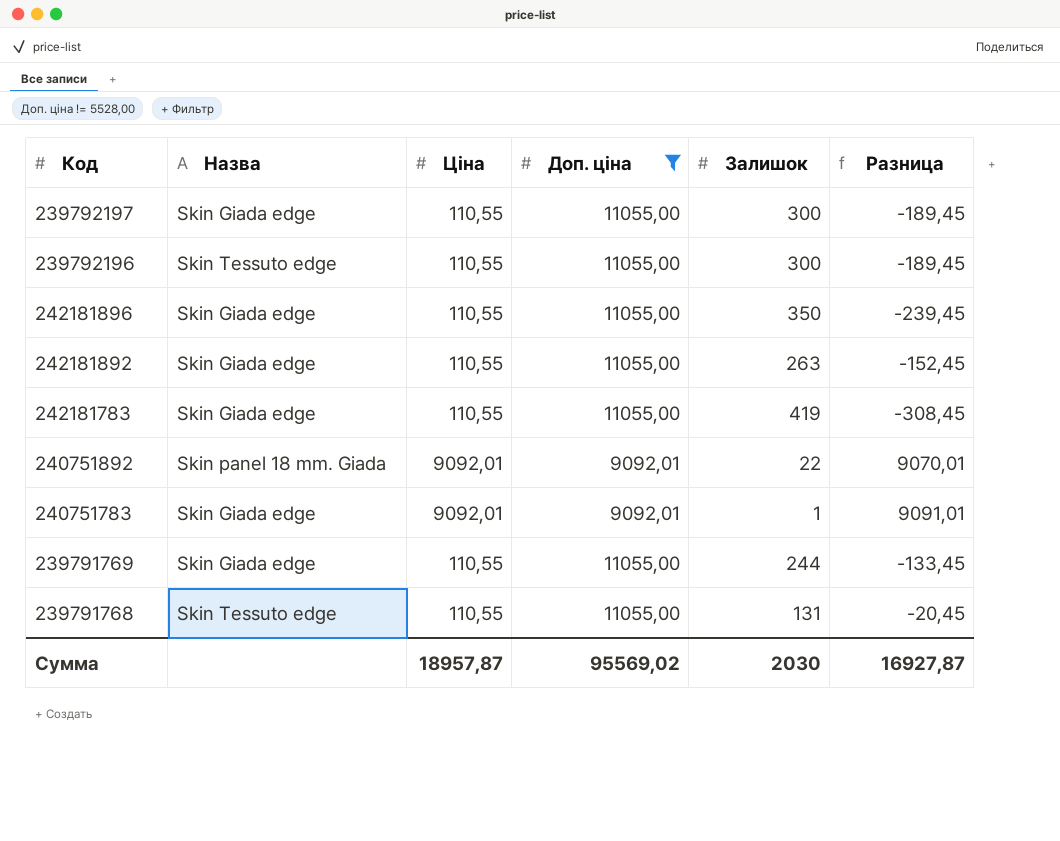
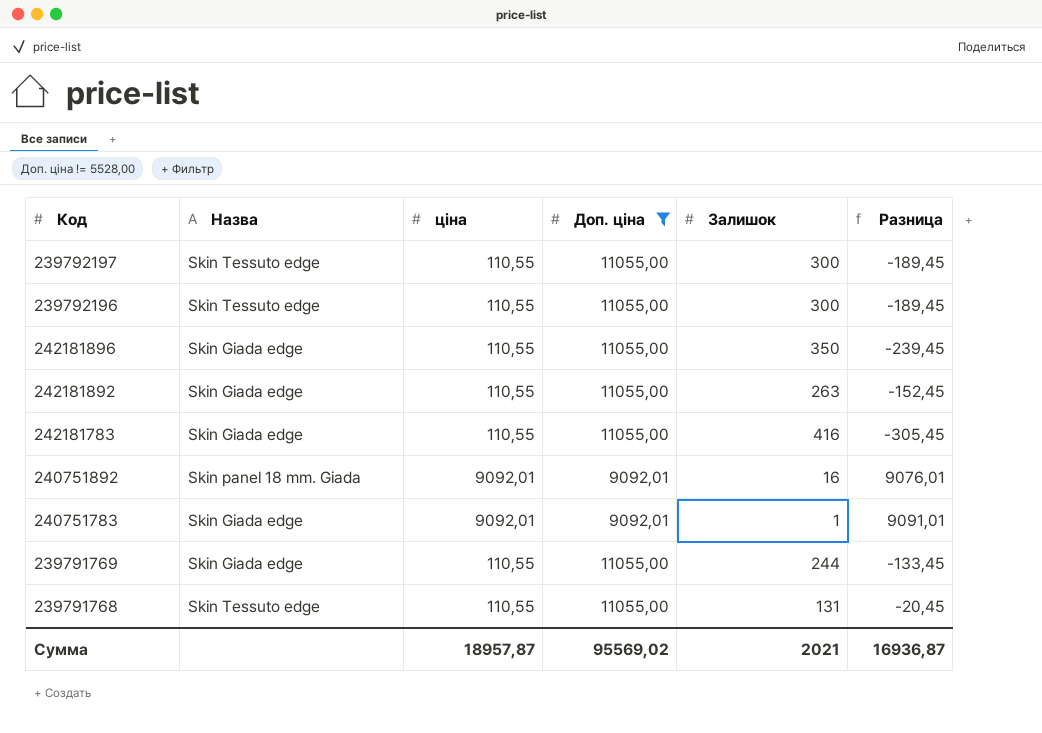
column name: Ціна -> ціна
239792197 | Назва: Skin Giada edge -> Skin Tessuto edge
242181783 | Залишок: 419 -> 416
242181783 | Разница: -308,45 -> -305,45
240751892 | Залишок: 22 -> 16
240751892 | Разница: 9070,01 -> 9076,01
Сумма | Залишок: 2030 -> 2021
Сумма | Разница: 16927,87 -> 16936,87

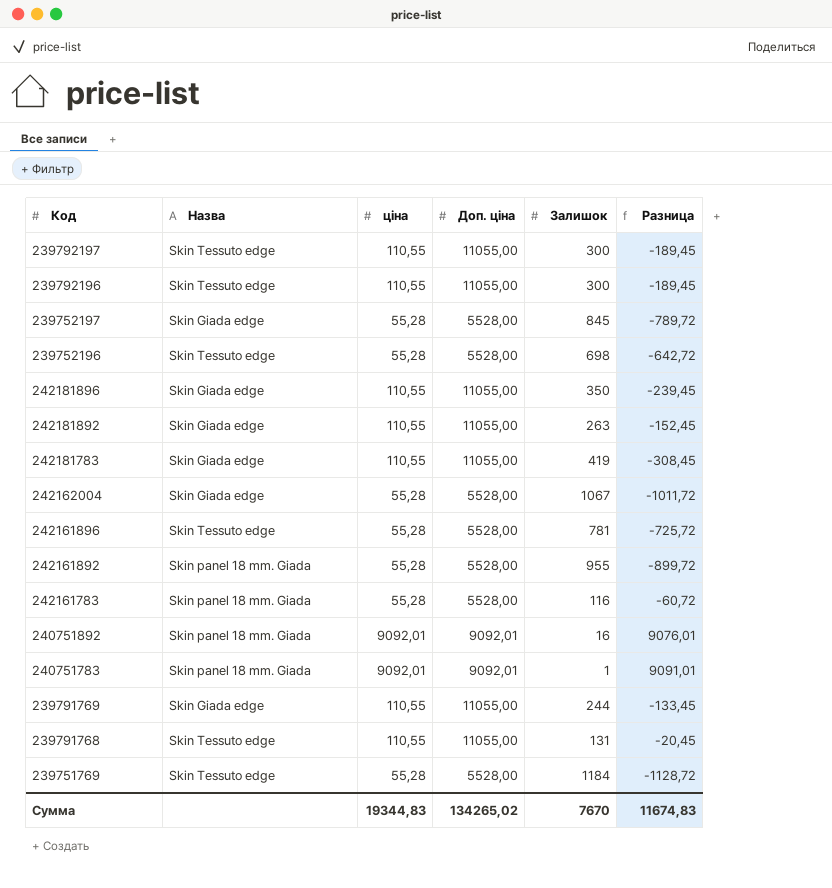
filter: Доп. ціна != 5528,00 -> none
242181783 | Залишок: 416 -> 419
242181783 | Разница: -305,45 -> -308,45
240751783 | Назва: Skin Giada edge -> Skin panel 18 mm. Giada
Сумма | ціна: 18957,87 -> 19344,83
Сумма | Доп. ціна: 95569,02 -> 134265,02
Сумма | Залишок: 2021 -> 7670
Сумма | Разница: 16936,87 -> 11674,83

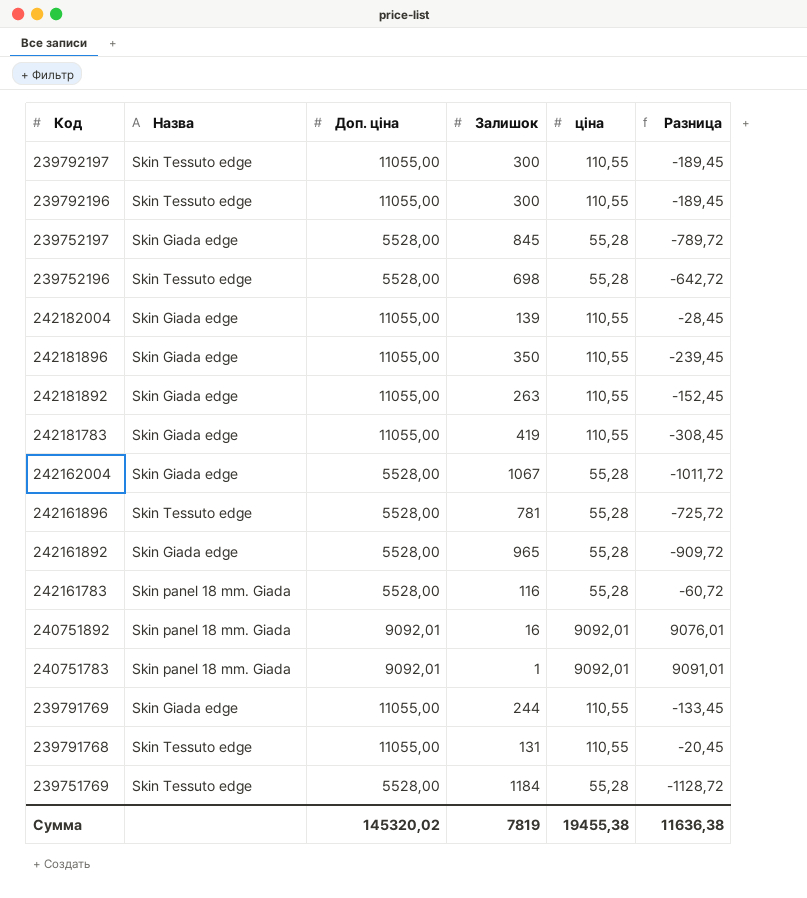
column ціна | position: 3 -> 5
row 242182004: none -> Skin Giada edge | 11055,00 | 139 | 110,55 | -28,45
242161892 | Назва: Skin panel 18 mm. Giada -> Skin Giada edge
242161892 | Залишок: 955 -> 965
242161892 | Разница: -899,72 -> -909,72
Сумма | Доп. ціна: 134265,02 -> 145320,02
Сумма | Залишок: 7670 -> 7819
Сумма | ціна: 19344,83 -> 19455,38
Сумма | Разница: 11674,83 -> 11636,38

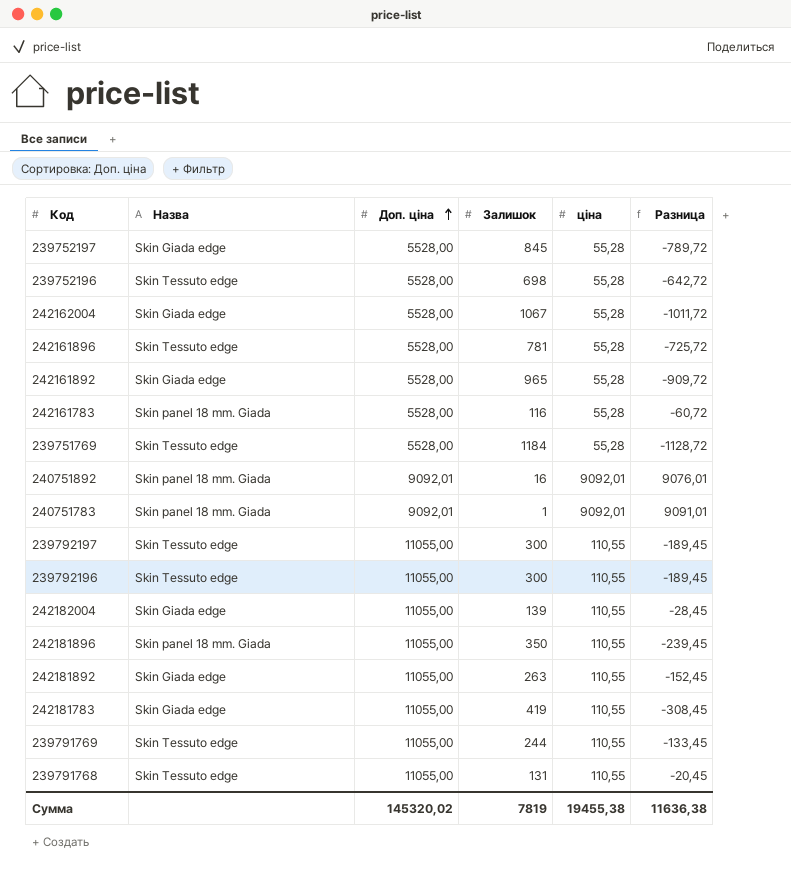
row order: none -> Доп. ціна ascending
242181896 | Назва: Skin Giada edge -> Skin panel 18 mm. Giada
239791769 | Назва: Skin Giada edge -> Skin Tessuto edge

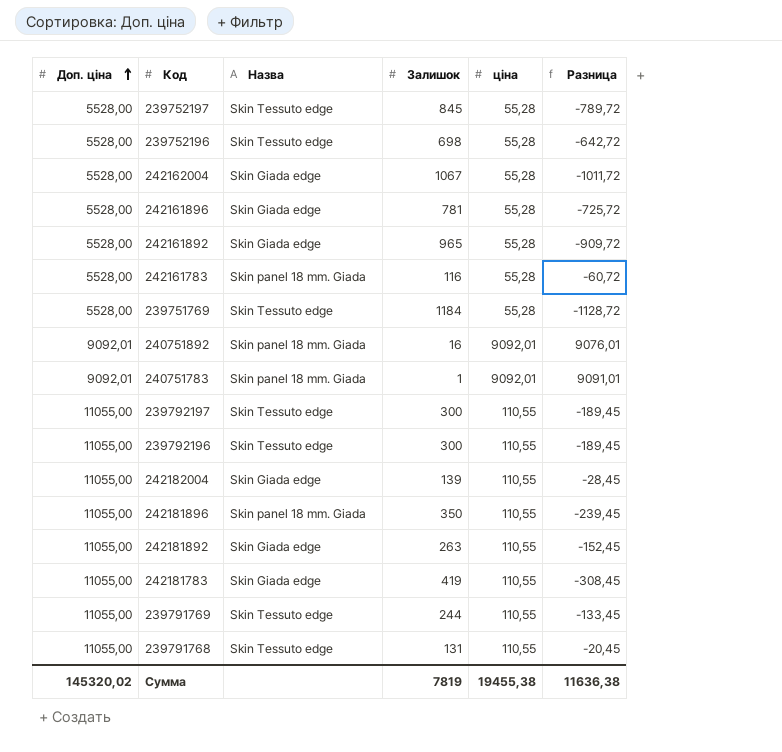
column Доп. ціна | position: 3 -> 1
239752197 | Назва: Skin Giada edge -> Skin Tessuto edge
242161896 | Назва: Skin Tessuto edge -> Skin Giada edge

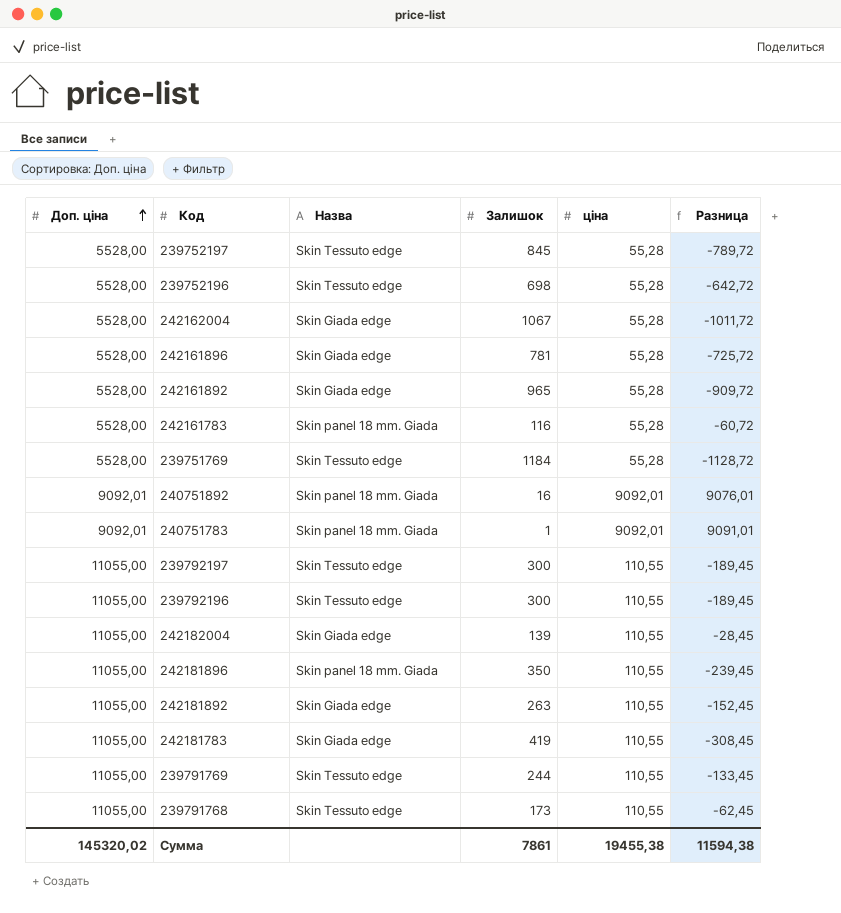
239791768 | Залишок: 131 -> 173
239791768 | Разница: -20,45 -> -62,45
Сумма | Залишок: 7819 -> 7861
Сумма | Разница: 11636,38 -> 11594,38

